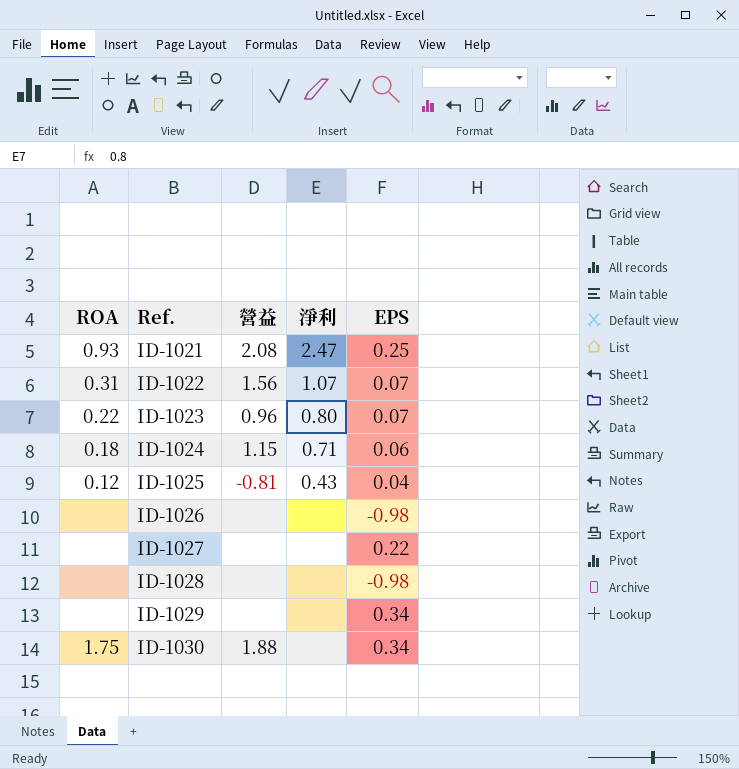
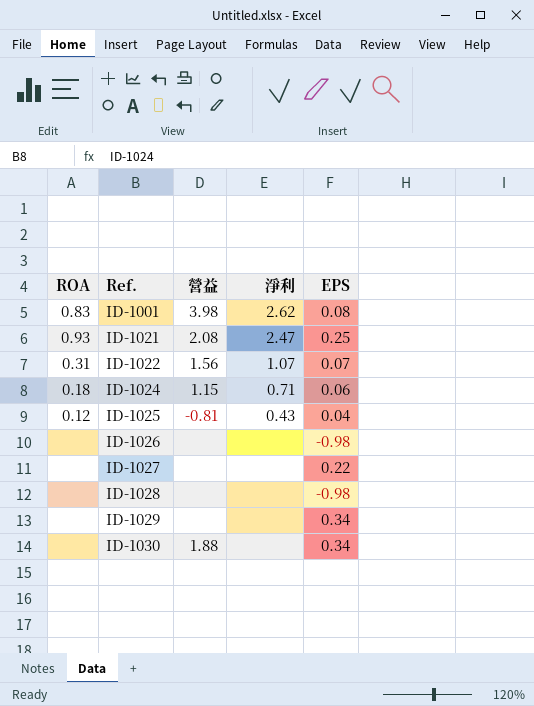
row ID-1023: 0.22 | 0.96 | 0.80 | 0.07 -> none
row ID-1001: none -> 0.83 | 3.98 | 2.62 | 0.08
ID-1030 | ROA: 1.75 -> none

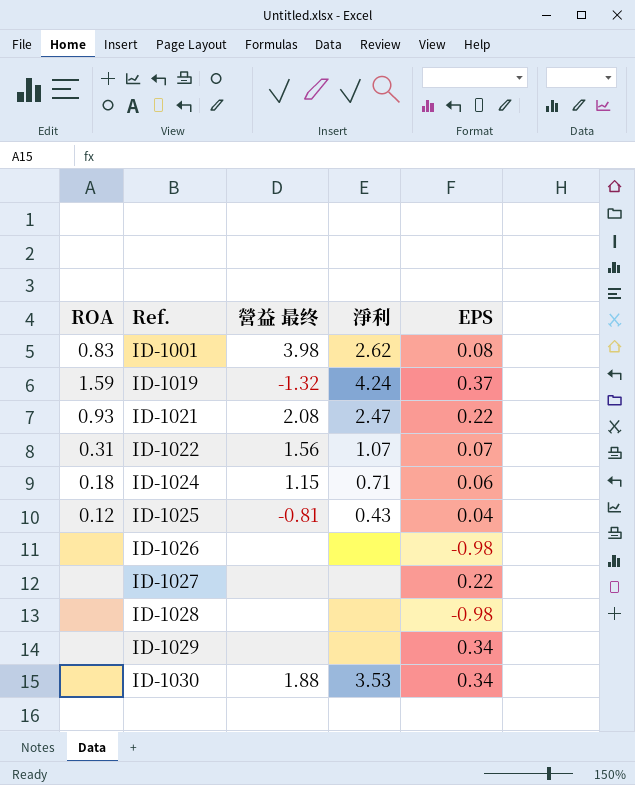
column name: 營益 -> 營益 最终
row ID-1019: none -> 1.59 | -1.32 | 4.24 | 0.37
ID-1021 | EPS: 0.25 -> 0.22
ID-1030 | 淨利: none -> 3.53

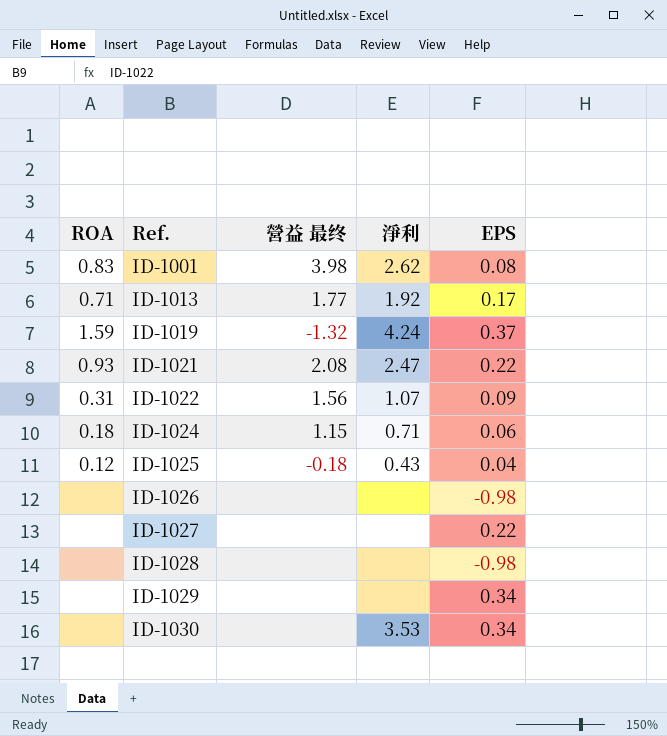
row ID-1013: none -> 0.71 | 1.77 | 1.92 | 0.17
ID-1022 | EPS: 0.07 -> 0.09
ID-1025 | 營益 最终: -0.81 -> -0.18
ID-1030 | 營益 最终: 1.88 -> none

